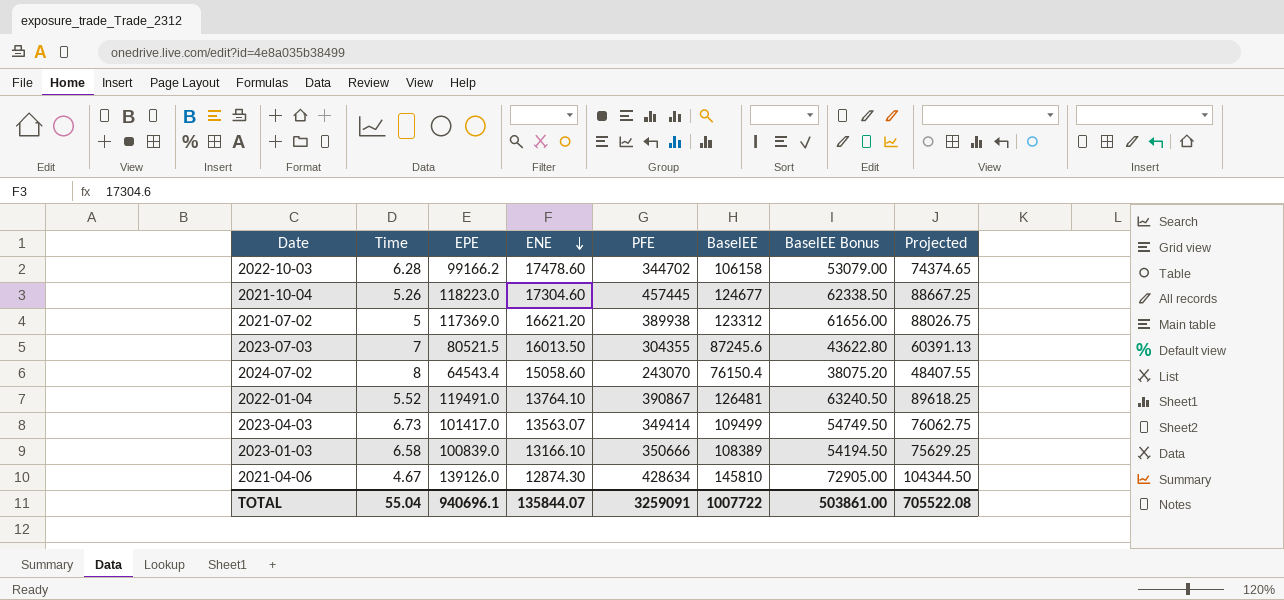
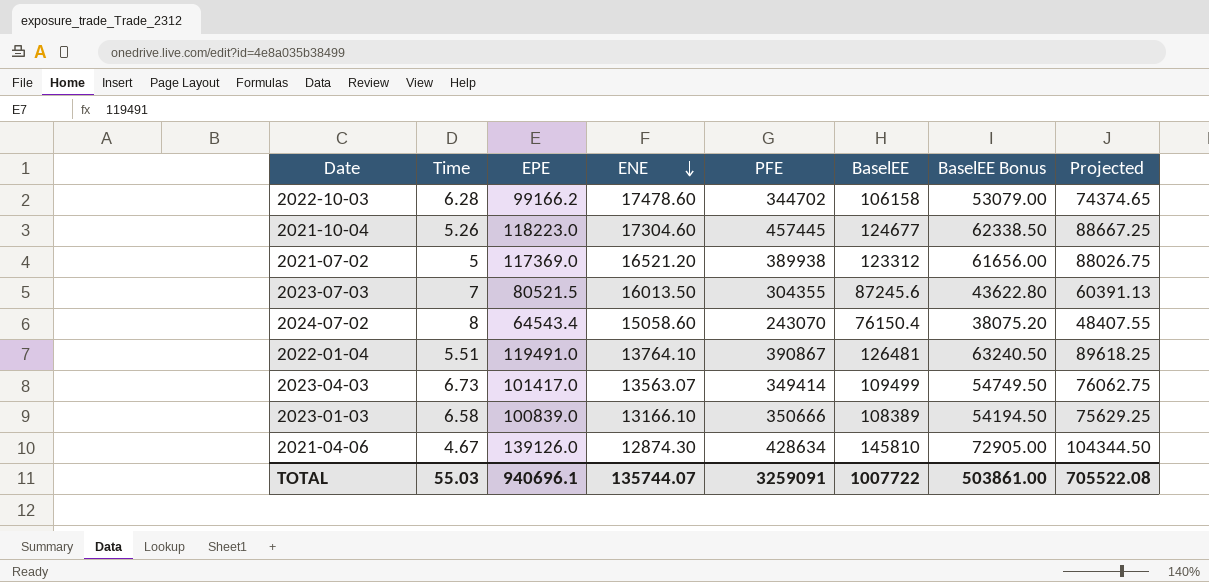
2021-07-02 | ENE: 16621.20 -> 16521.20
2022-01-04 | Time: 5.52 -> 5.51
TOTAL | Time: 55.04 -> 55.03
TOTAL | ENE: 135844.07 -> 135744.07

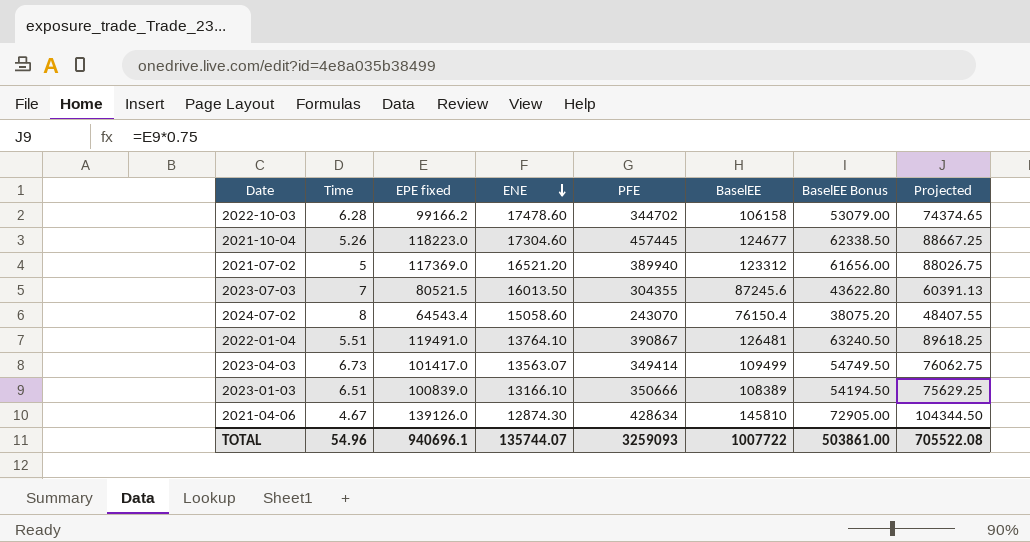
column name: EPE -> EPE fixed
2021-07-02 | PFE: 389938 -> 389940
2023-01-03 | Time: 6.58 -> 6.51
TOTAL | Time: 55.03 -> 54.96
TOTAL | PFE: 3259091 -> 3259093

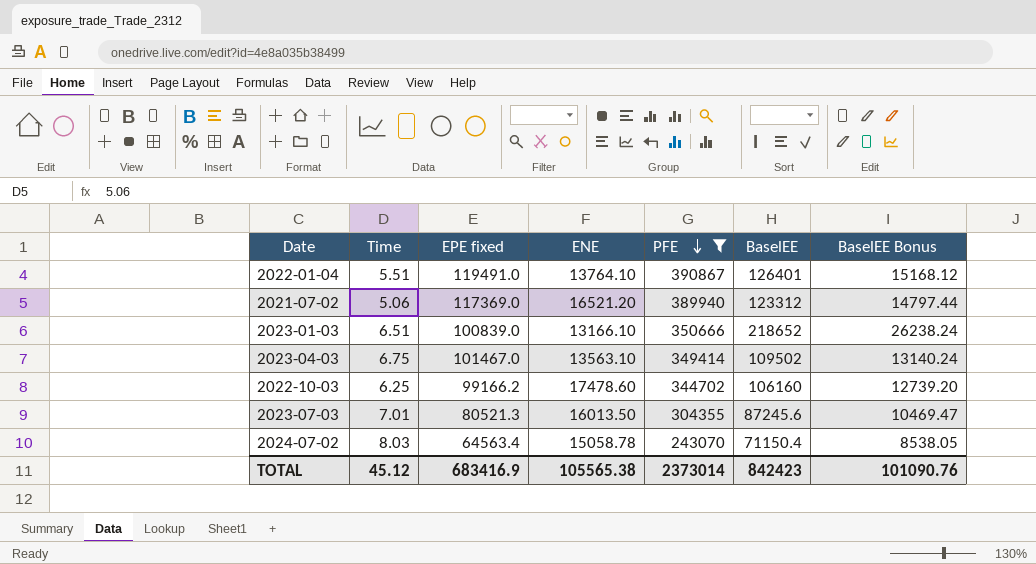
filter: none -> PFE <= 390867
row order: ENE descending -> PFE descending
column Projected | formula: [EPE fixed] * 0.75 -> none
column BaselEE Bonus | formula: [BaselEE] * 0.5 -> [BaselEE] * 0.12
2022-01-04 | BaselEE: 126481 -> 126401
2021-07-02 | Time: 5 -> 5.06
2023-01-03 | BaselEE: 108389 -> 218652
2023-04-03 | Time: 6.73 -> 6.75
2023-04-03 | EPE fixed: 101417.0 -> 101467.0
2023-04-03 | ENE: 13563.07 -> 13563.10
2023-04-03 | BaselEE: 109499 -> 109502
2022-10-03 | Time: 6.28 -> 6.25
2022-10-03 | BaselEE: 106158 -> 106160
2023-07-03 | Time: 7 -> 7.01
2023-07-03 | EPE fixed: 80521.5 -> 80521.3
2024-07-02 | Time: 8 -> 8.03
2024-07-02 | EPE fixed: 64543.4 -> 64563.4
2024-07-02 | ENE: 15058.60 -> 15058.78
2024-07-02 | BaselEE: 76150.4 -> 71150.4
TOTAL | Time: 54.96 -> 45.12
TOTAL | EPE fixed: 940696.1 -> 683416.9
TOTAL | ENE: 135744.07 -> 105565.38
TOTAL | PFE: 3259093 -> 2373014
TOTAL | BaselEE: 1007722 -> 842423
TOTAL | BaselEE Bonus: 503861.00 -> 101090.76

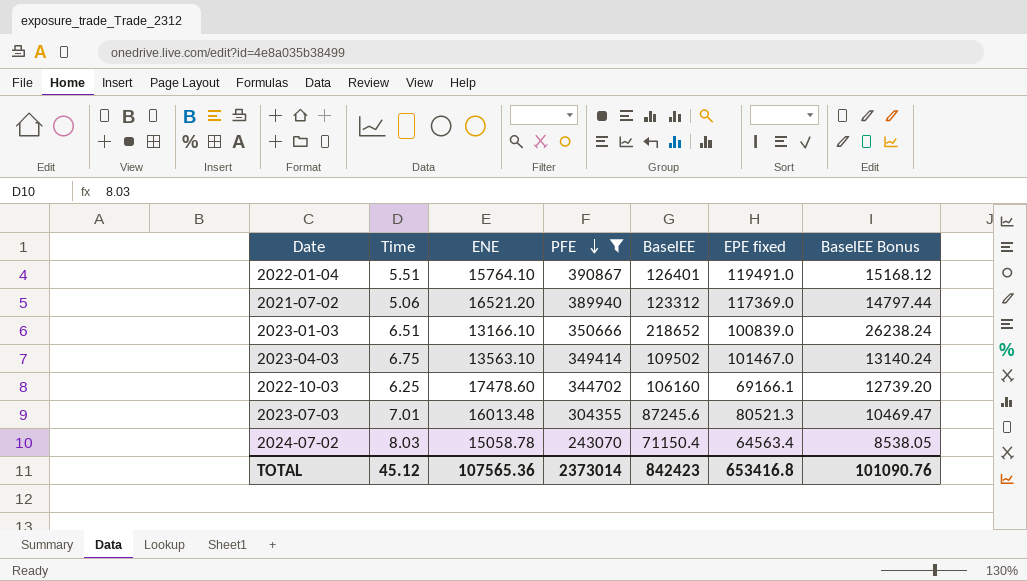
column EPE fixed | position: 3 -> 6
2022-01-04 | ENE: 13764.10 -> 15764.10
2022-10-03 | EPE fixed: 99166.2 -> 69166.1
2023-07-03 | ENE: 16013.50 -> 16013.48
TOTAL | ENE: 105565.38 -> 107565.36
TOTAL | EPE fixed: 683416.9 -> 653416.8

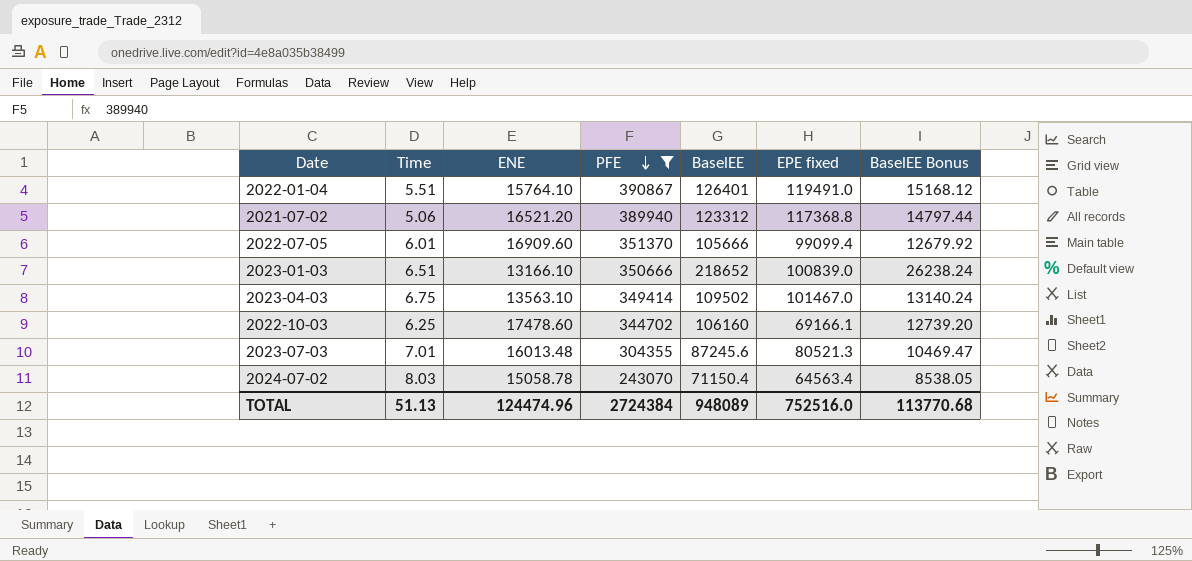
2021-07-02 | EPE fixed: 117369.0 -> 117368.8
row 2022-07-05: none -> 6.01 | 16909.60 | 351370 | 105666 | 99099.4 | 12679.92
TOTAL | Time: 45.12 -> 51.13
TOTAL | ENE: 107565.36 -> 124474.96
TOTAL | PFE: 2373014 -> 2724384
TOTAL | BaselEE: 842423 -> 948089
TOTAL | EPE fixed: 653416.8 -> 752516.0
TOTAL | BaselEE Bonus: 101090.76 -> 113770.68

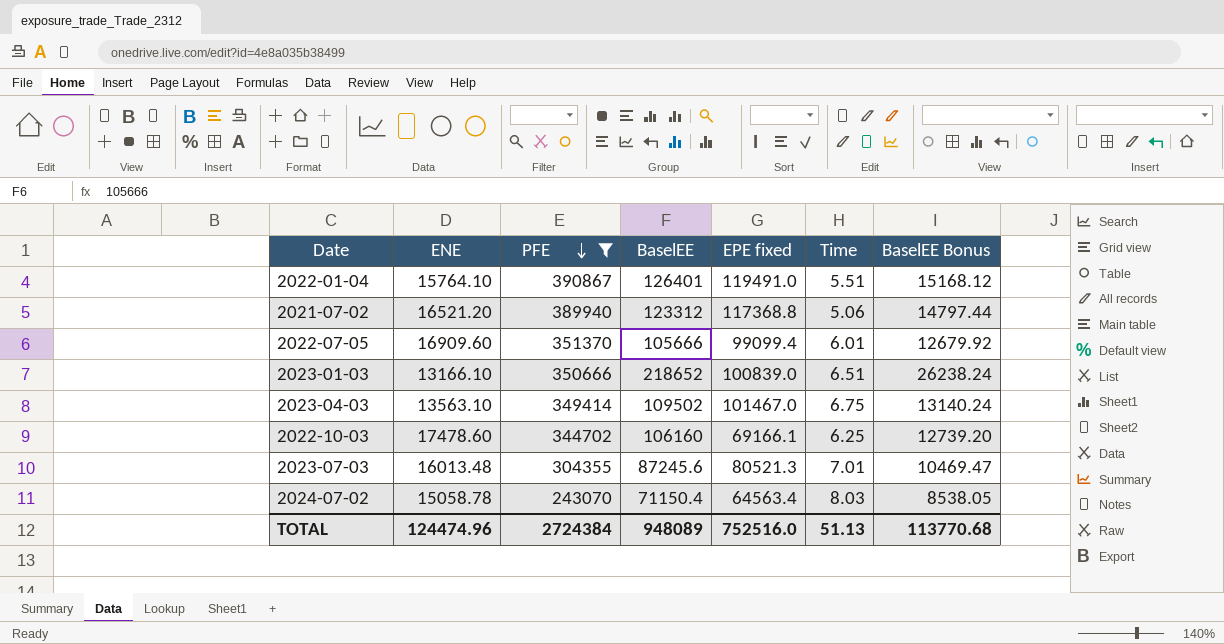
column Time | position: 2 -> 6

